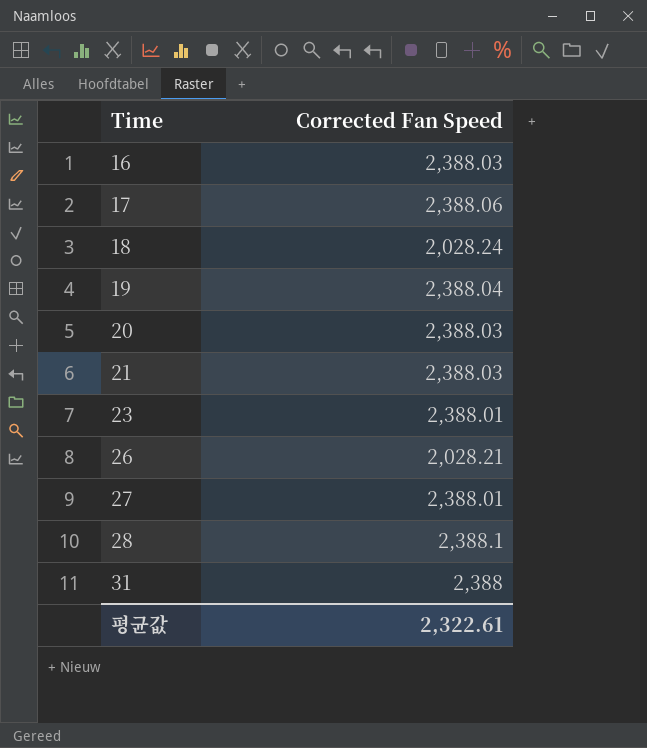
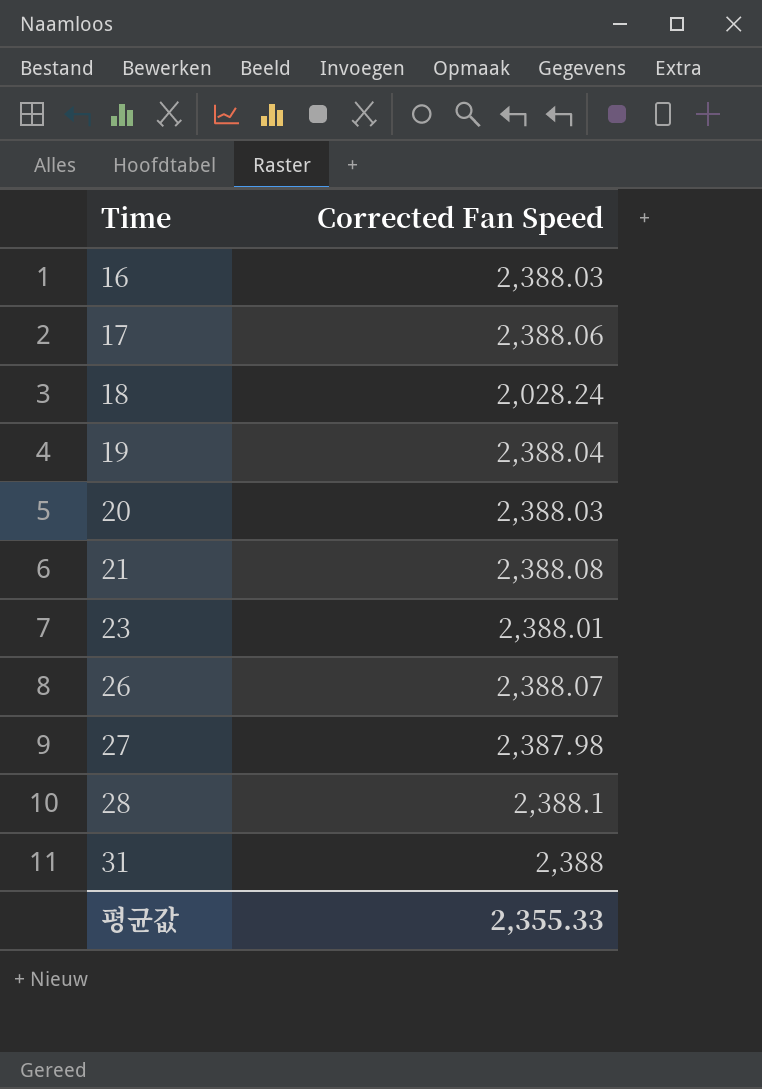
21 | Corrected Fan Speed: 2,388.03 -> 2,388.08
26 | Corrected Fan Speed: 2,028.21 -> 2,388.07
27 | Corrected Fan Speed: 2,388.01 -> 2,387.98
평균값 | Corrected Fan Speed: 2,322.61 -> 2,355.33

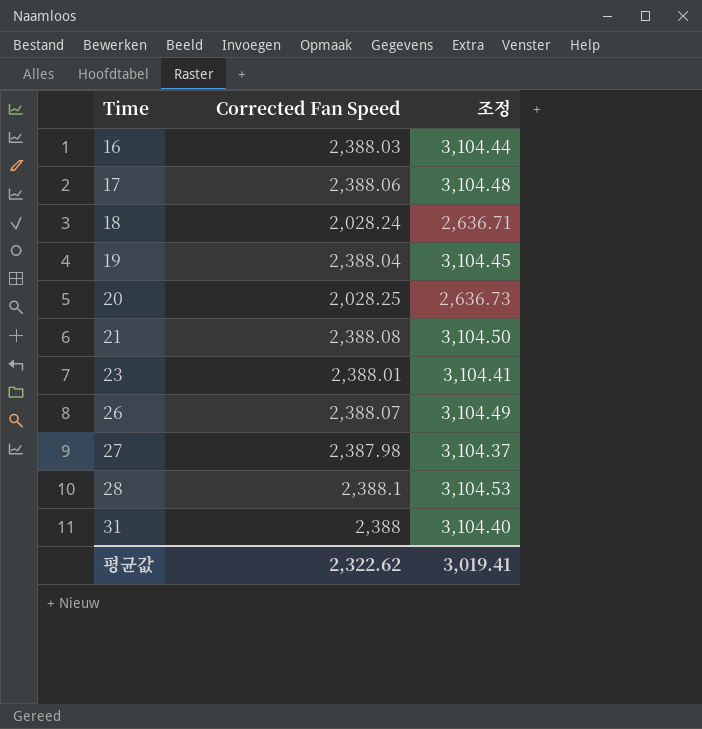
column 조정 | formula: none -> [Corrected Fan Speed] * 1.3
20 | Corrected Fan Speed: 2,388.03 -> 2,028.25
평균값 | Corrected Fan Speed: 2,355.33 -> 2,322.62

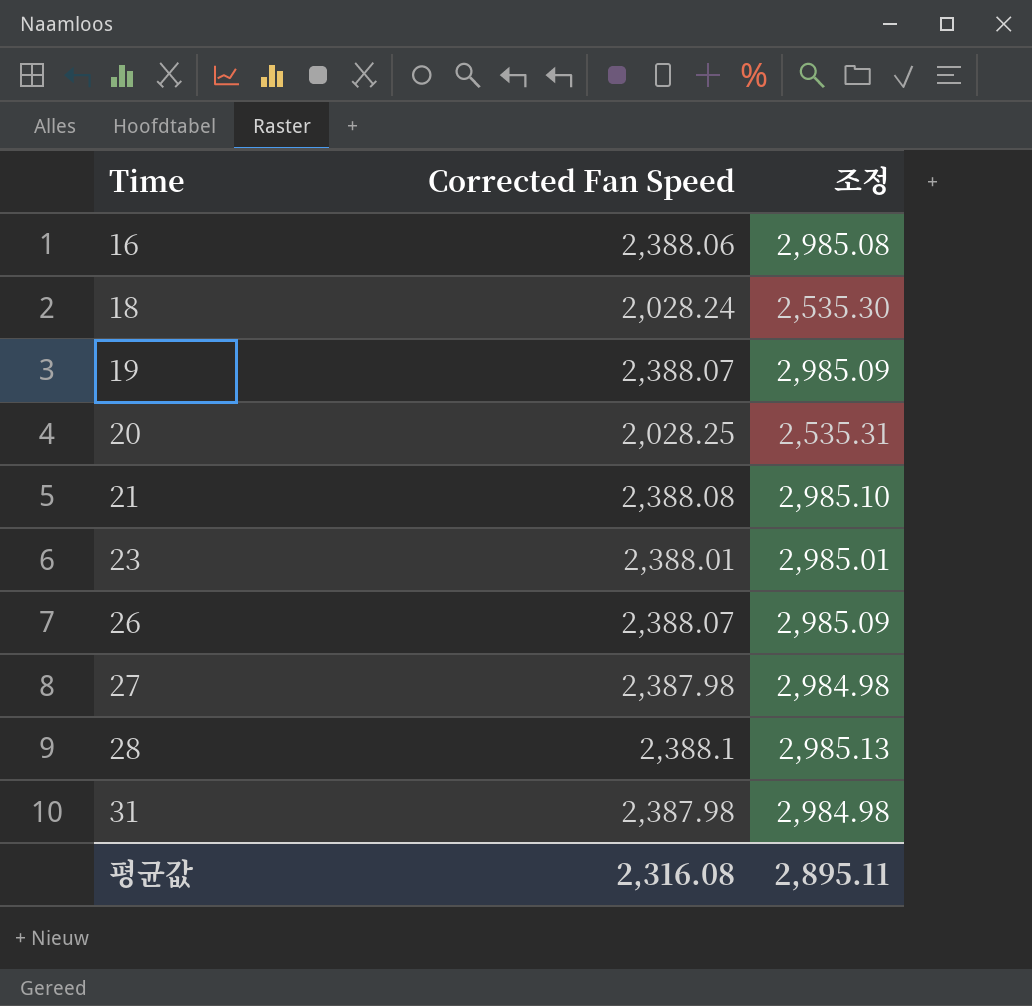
column 조정 | formula: [Corrected Fan Speed] * 1.3 -> [Corrected Fan Speed] * 1.25
row 17: 2,388.06 | 3,104.48 -> none
16 | Corrected Fan Speed: 2,388.03 -> 2,388.06
19 | Corrected Fan Speed: 2,388.04 -> 2,388.07
31 | Corrected Fan Speed: 2,388 -> 2,387.98
평균값 | Corrected Fan Speed: 2,322.62 -> 2,316.08
평균값 | 조정: 3,019.41 -> 2,895.11

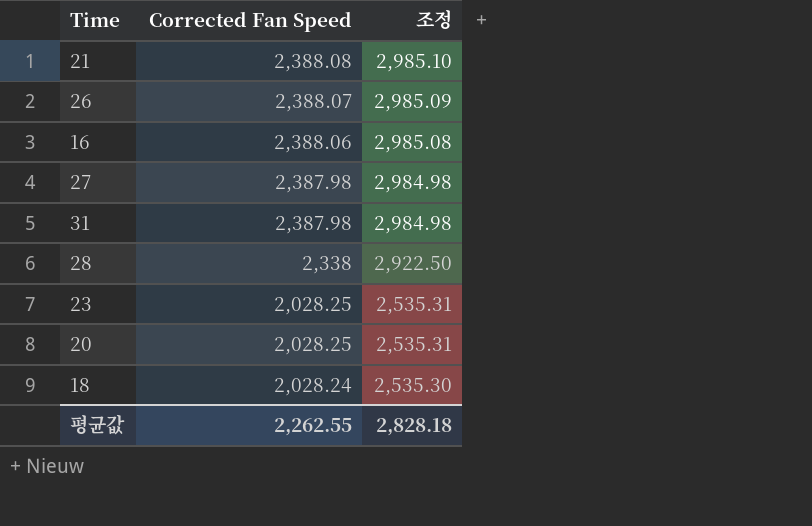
row order: Time ascending -> Corrected Fan Speed descending
row 19: 2,388.07 | 2,985.09 -> none
28 | Corrected Fan Speed: 2,388.1 -> 2,338
28 | 조정: 2,985.13 -> 2,922.50
23 | Corrected Fan Speed: 2,388.01 -> 2,028.25
23 | 조정: 2,985.01 -> 2,535.31
평균값 | Corrected Fan Speed: 2,316.08 -> 2,262.55
평균값 | 조정: 2,895.11 -> 2,828.18

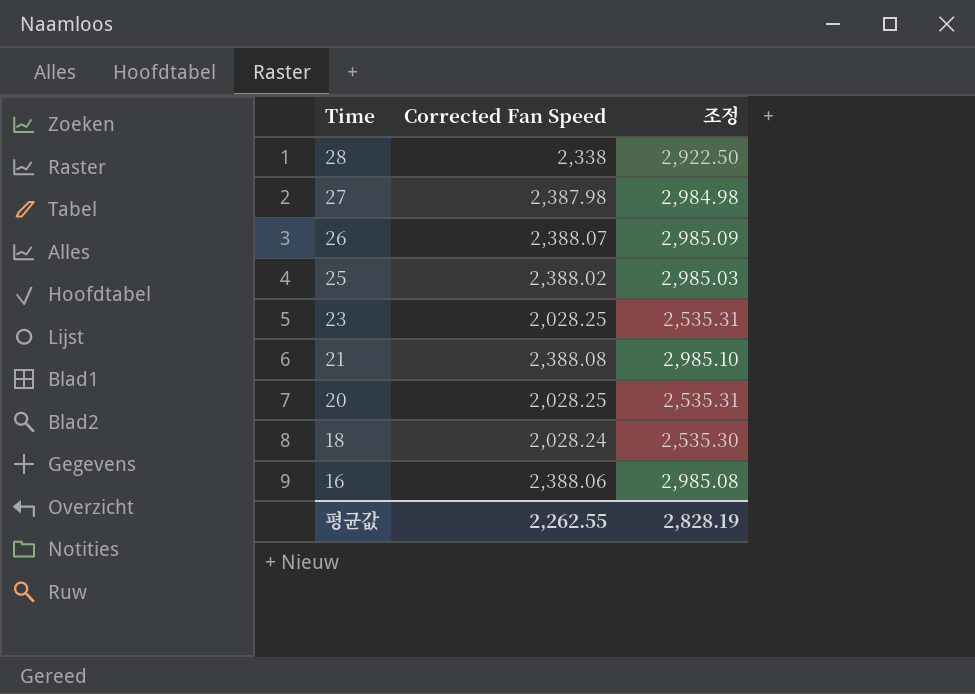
row order: Corrected Fan Speed descending -> Time descending
row 31: 2,387.98 | 2,984.98 -> none
row 25: none -> 2,388.02 | 2,985.03
평균값 | 조정: 2,828.18 -> 2,828.19

